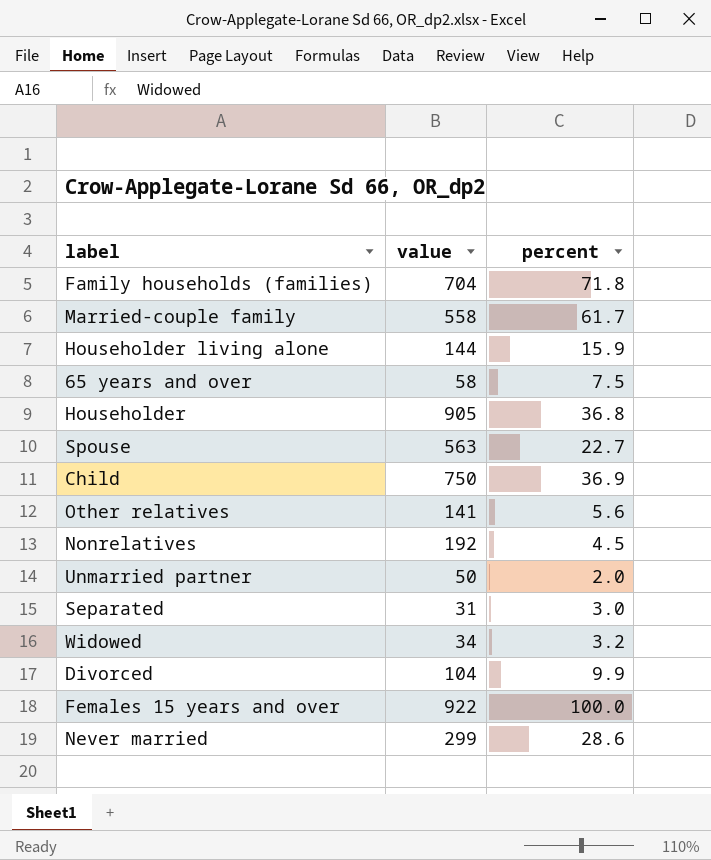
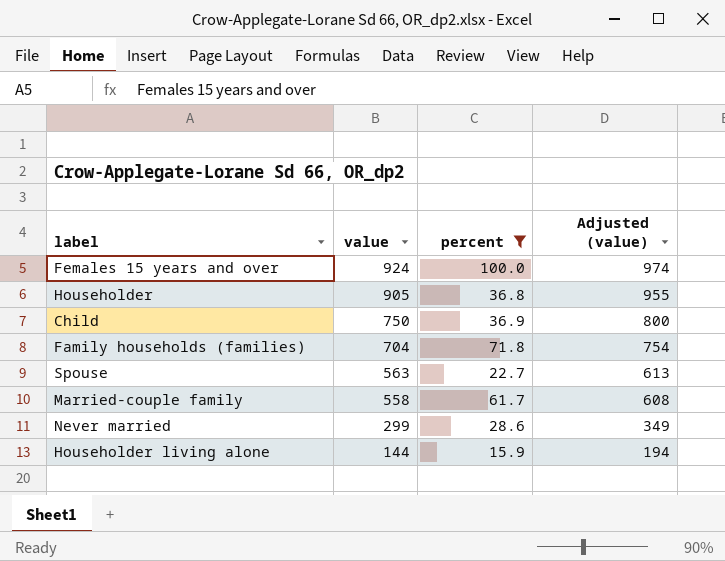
filter: none -> percent >= 15.9
row order: none -> value descending
column Adjusted (value) | formula: none -> [value] + 50
Females 15 years and over | value: 922 -> 924

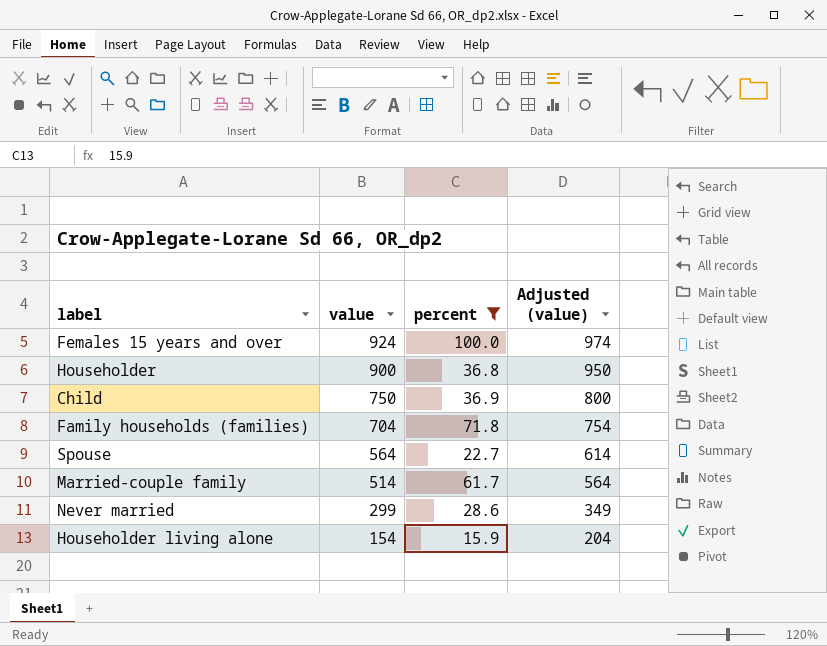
Householder | value: 905 -> 900
Householder | Adjusted (value): 955 -> 950
Spouse | value: 563 -> 564
Spouse | Adjusted (value): 613 -> 614
Married-couple family | value: 558 -> 514
Married-couple family | Adjusted (value): 608 -> 564
Householder living alone | value: 144 -> 154
Householder living alone | Adjusted (value): 194 -> 204

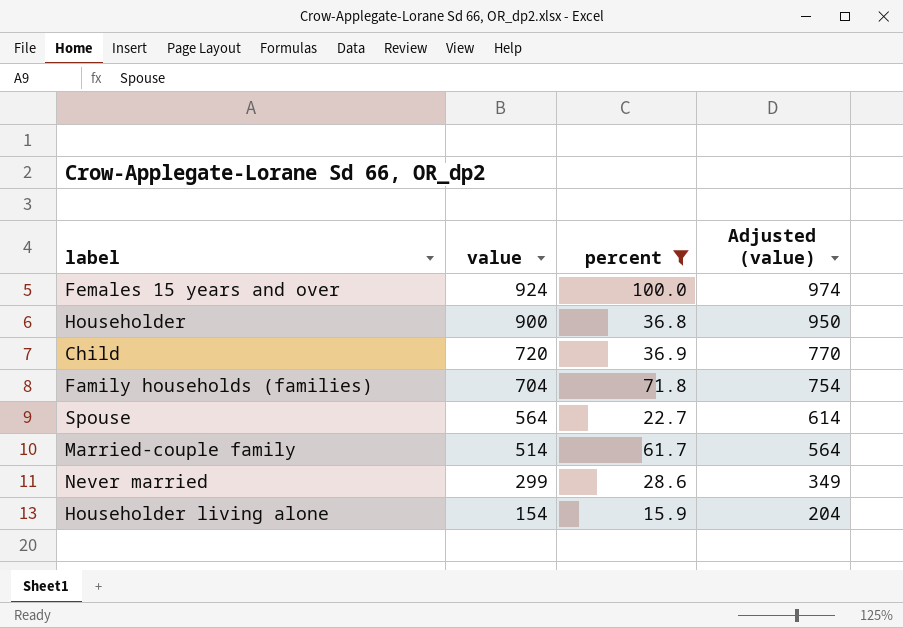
Child | value: 750 -> 720
Child | Adjusted (value): 800 -> 770

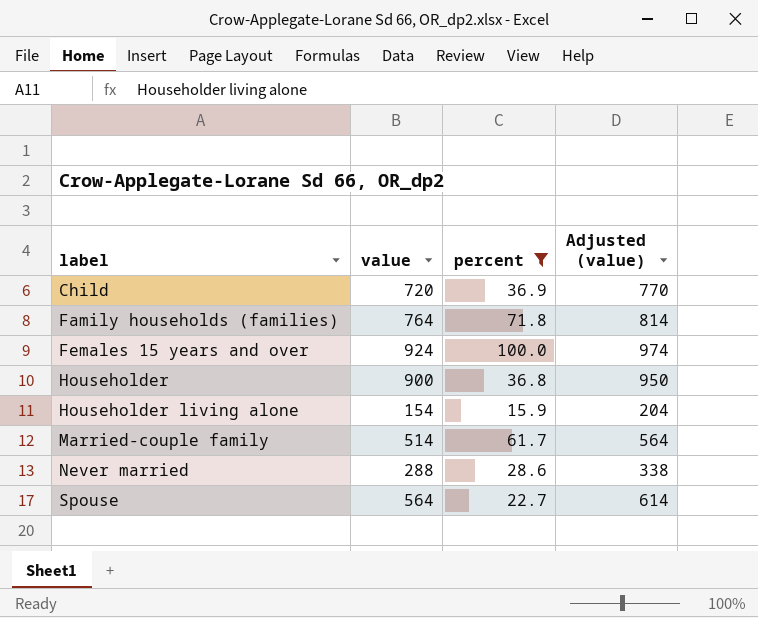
row order: value descending -> label ascending
Family households (families) | value: 704 -> 764
Family households (families) | Adjusted (value): 754 -> 814
Never married | value: 299 -> 288
Never married | Adjusted (value): 349 -> 338

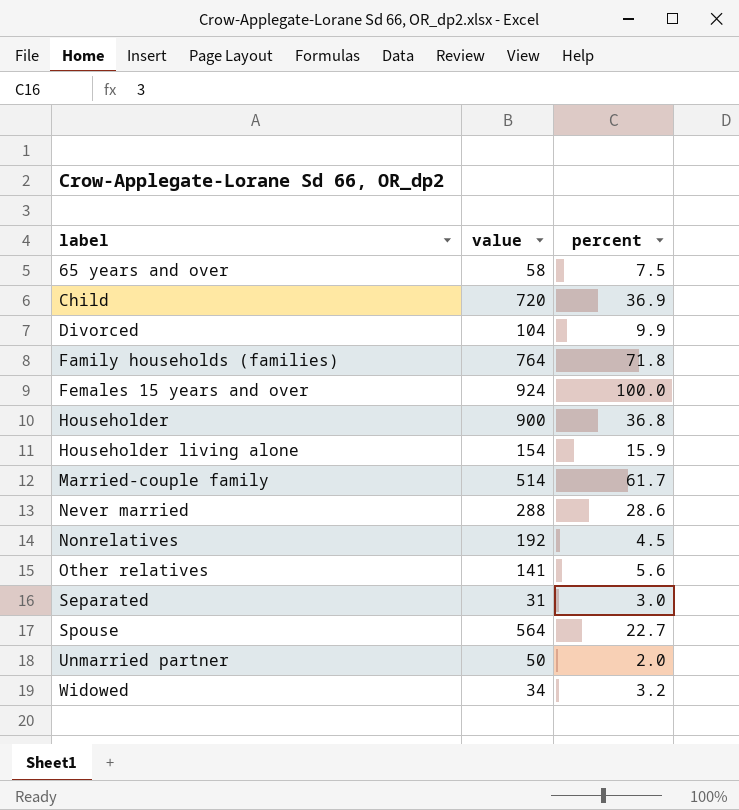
filter: percent >= 15.9 -> none
column Adjusted (value) | formula: [value] + 50 -> none

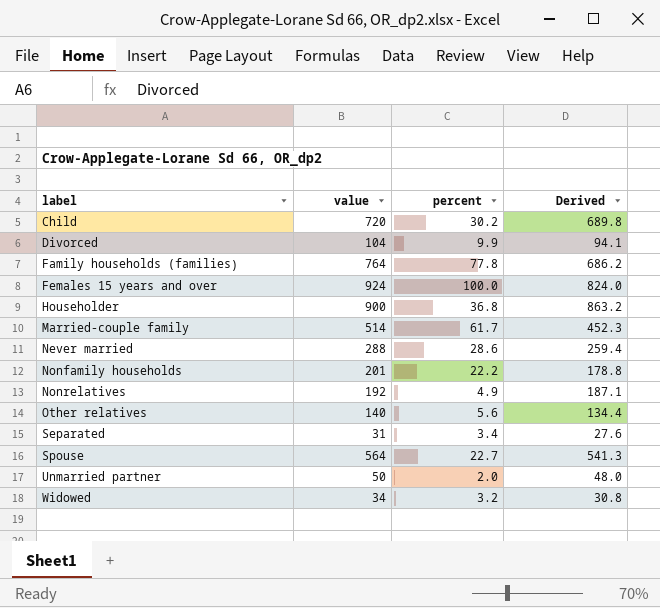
column Derived | formula: none -> [value] - [percent]
row 65 years and over: 58 | 7.5 -> none
row Householder living alone: 154 | 15.9 -> none
Child | percent: 36.9 -> 30.2
Family households (families) | percent: 71.8 -> 77.8
row Nonfamily households: none -> 201 | 22.2 | 178.8
Nonrelatives | percent: 4.5 -> 4.9
Other relatives | value: 141 -> 140
Separated | percent: 3.0 -> 3.4

